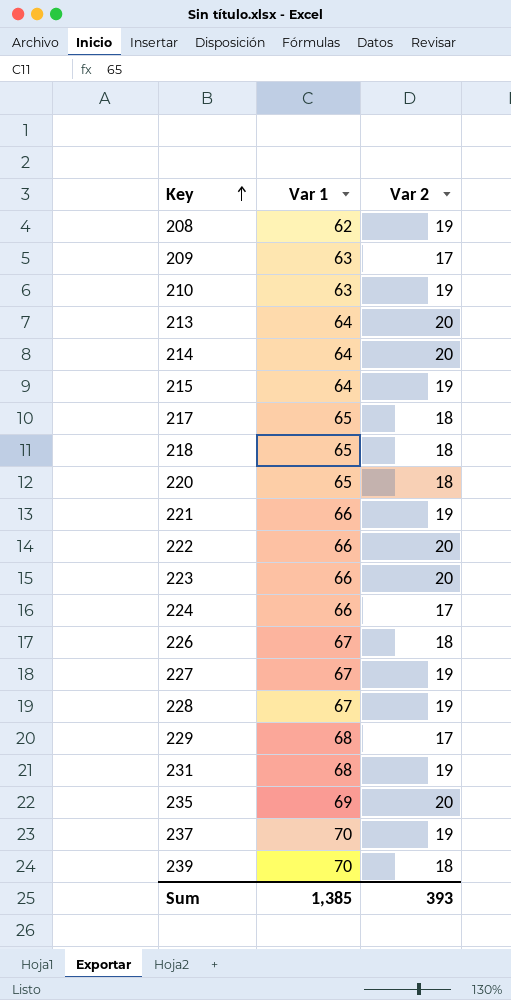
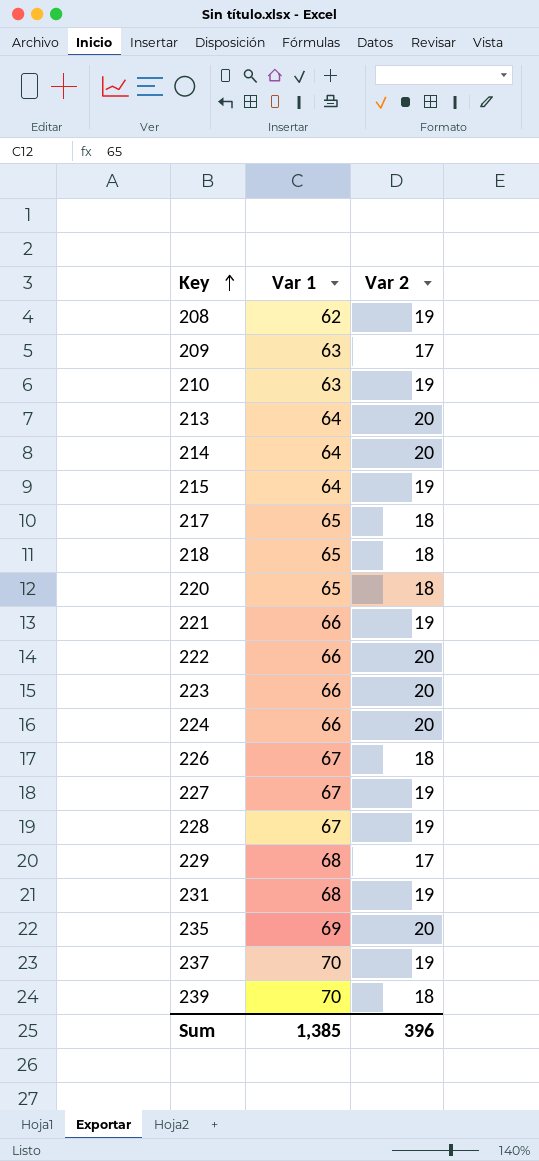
224 | Var 2: 17 -> 20
Sum | Var 2: 393 -> 396

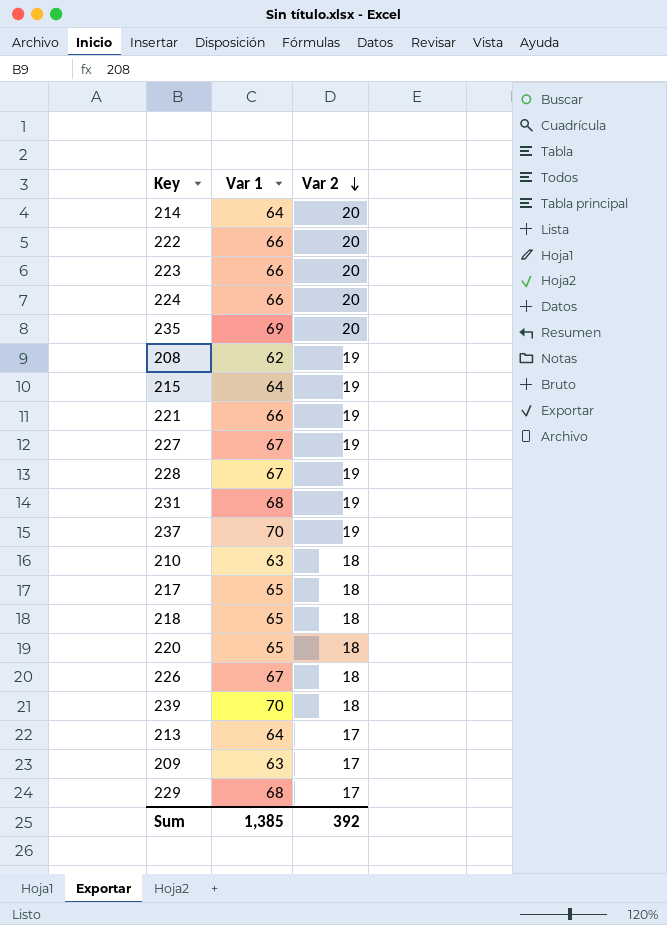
row order: Key ascending -> Var 2 descending
210 | Var 2: 19 -> 18
213 | Var 2: 20 -> 17
Sum | Var 2: 396 -> 392

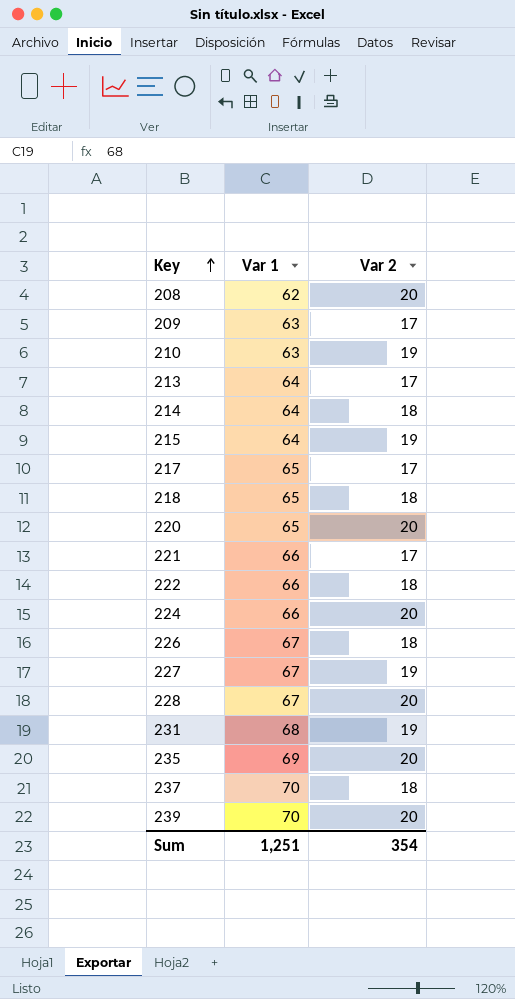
row order: Var 2 descending -> Key ascending
row 223: 66 | 20 -> none
row 229: 68 | 17 -> none
208 | Var 2: 19 -> 20
210 | Var 2: 18 -> 19
214 | Var 2: 20 -> 18
217 | Var 2: 18 -> 17
220 | Var 2: 18 -> 20
221 | Var 2: 19 -> 17
222 | Var 2: 20 -> 18
228 | Var 2: 19 -> 20
237 | Var 2: 19 -> 18
239 | Var 2: 18 -> 20
Sum | Var 1: 1,385 -> 1,251
Sum | Var 2: 392 -> 354

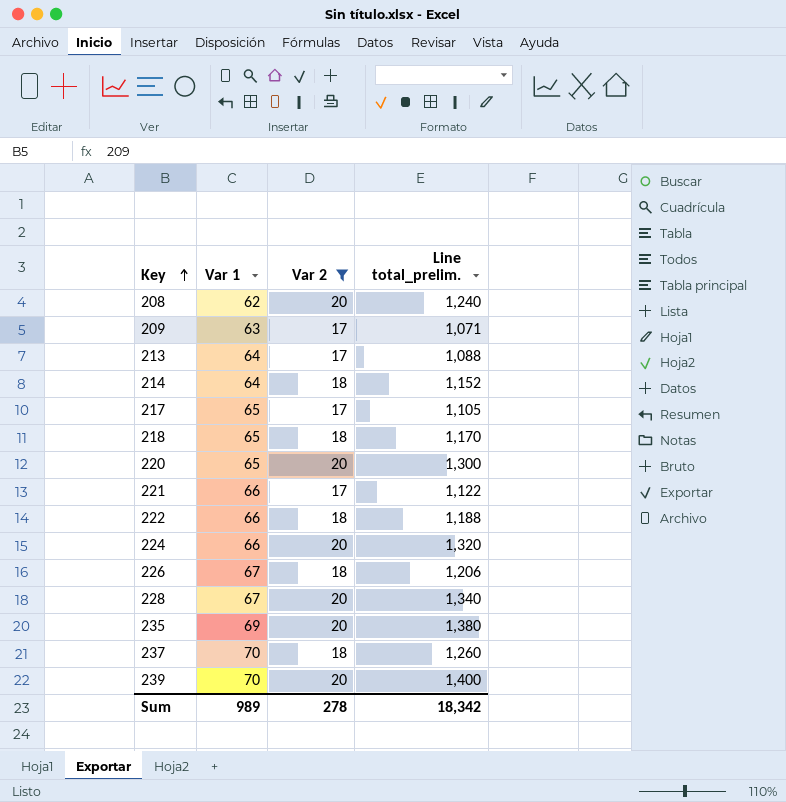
filter: none -> Var 2 != 19
column Line total_prelim. | formula: none -> [Var 1] * [Var 2]
Sum | Var 1: 1,251 -> 989
Sum | Var 2: 354 -> 278

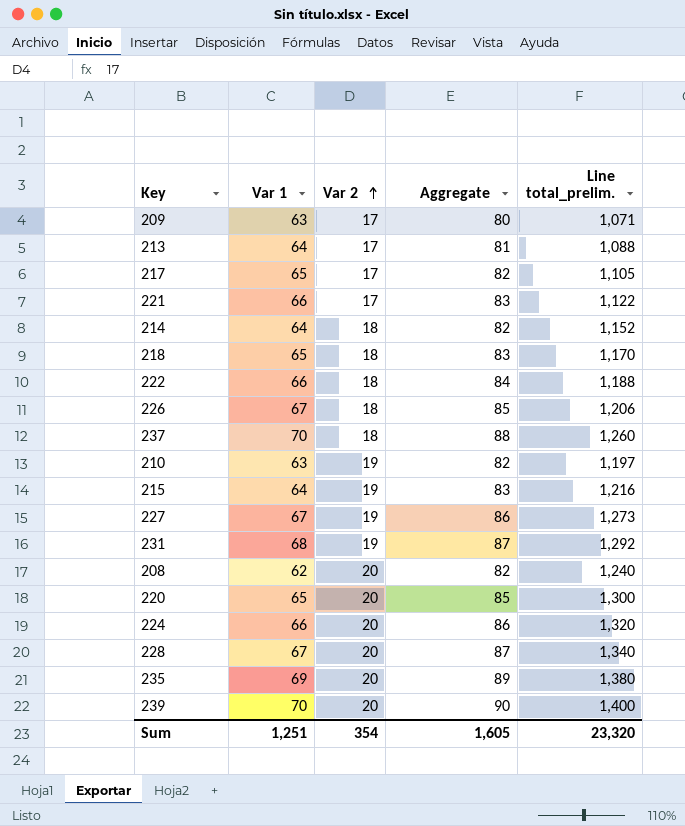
filter: Var 2 != 19 -> none
row order: Key ascending -> Var 2 ascending
column Aggregate | formula: none -> [Var 1] + [Var 2]
Sum | Var 1: 989 -> 1,251
Sum | Var 2: 278 -> 354
Sum | Line total_prelim.: 18,342 -> 23,320

